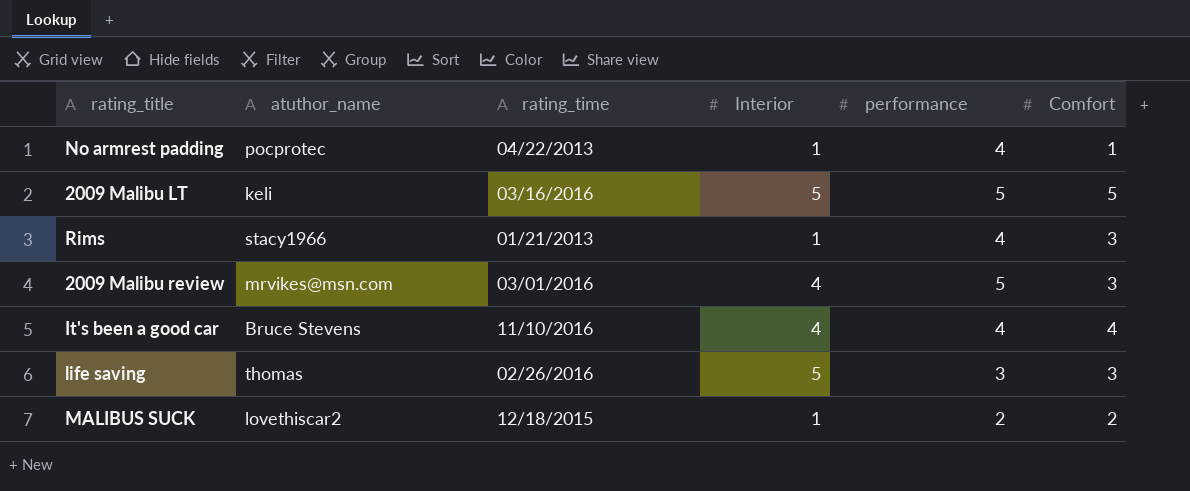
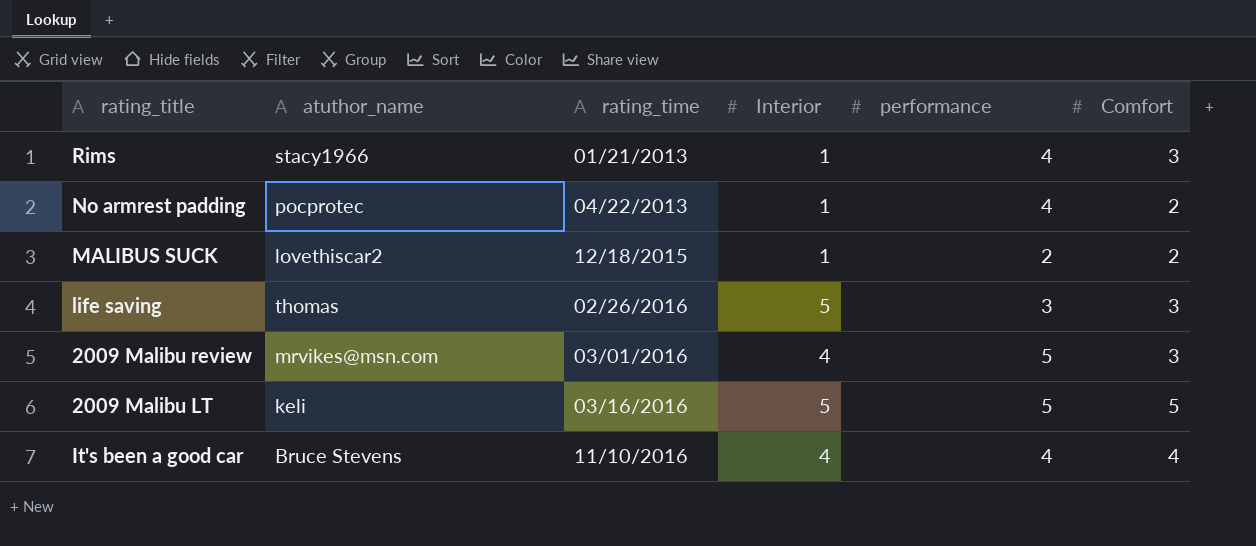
row order: none -> rating_time ascending
No armrest padding | Comfort: 1 -> 2

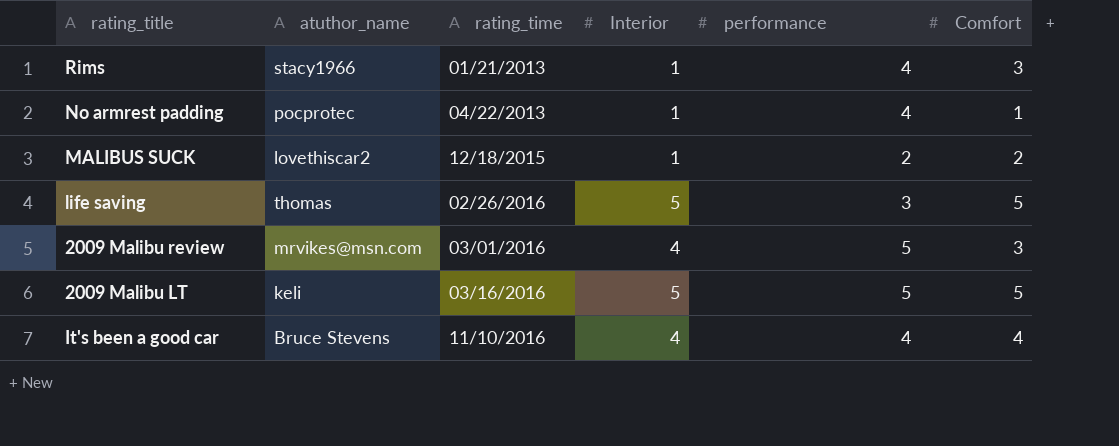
No armrest padding | Comfort: 2 -> 1
life saving | Comfort: 3 -> 5

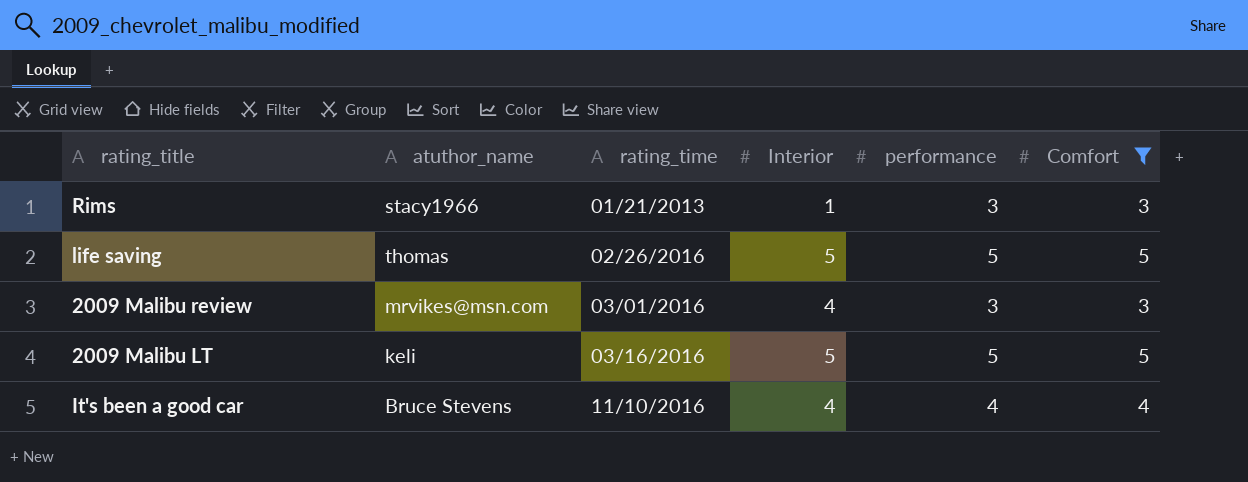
filter: none -> Comfort >= 3
Rims | performance: 4 -> 3
life saving | performance: 3 -> 5
2009 Malibu review | performance: 5 -> 3

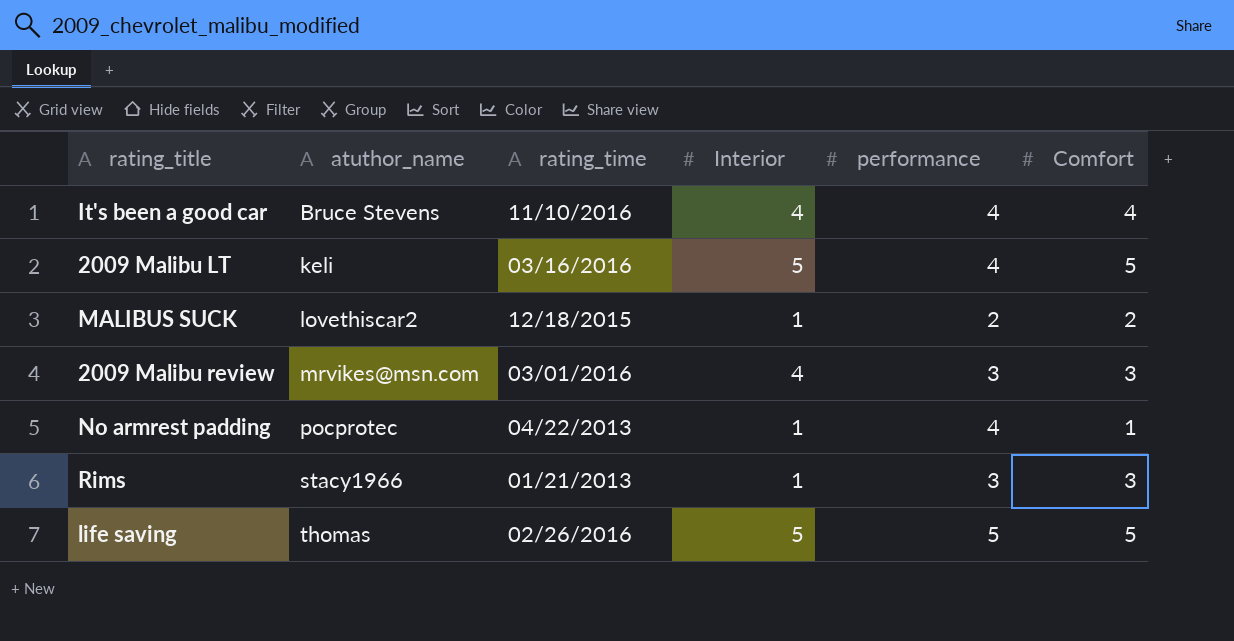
filter: Comfort >= 3 -> none
row order: rating_time ascending -> atuthor_name ascending
2009 Malibu LT | performance: 5 -> 4

